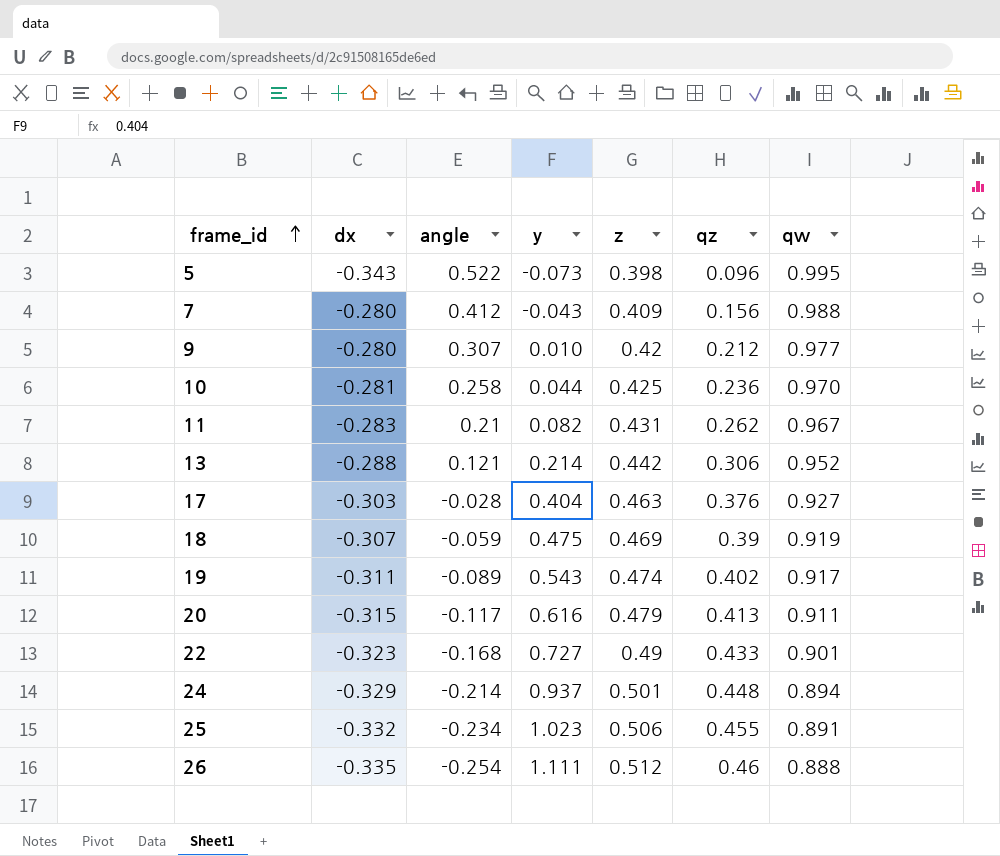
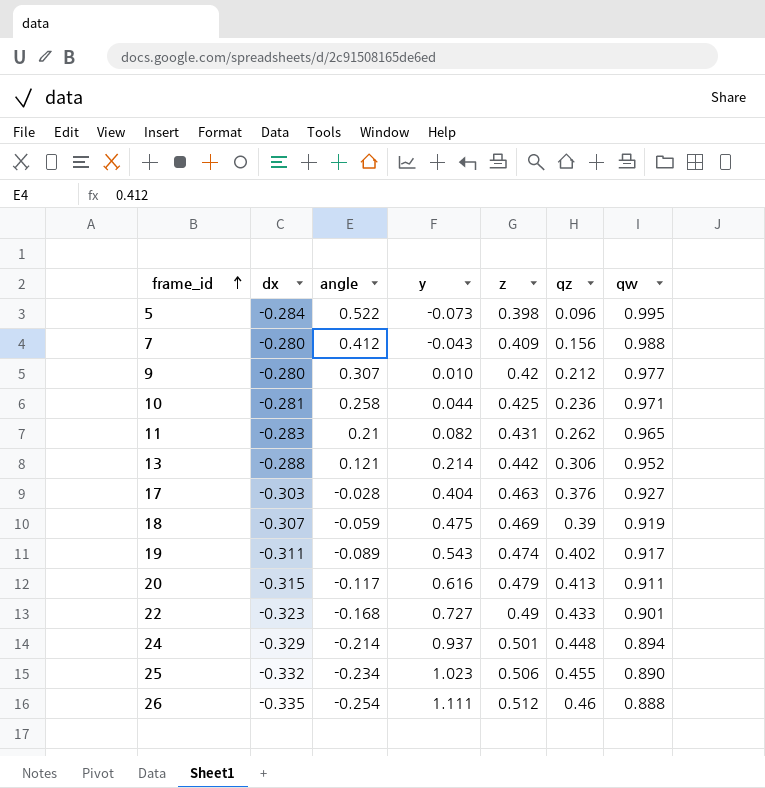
5 | dx: -0.343 -> -0.284
10 | qw: 0.970 -> 0.971
11 | qw: 0.967 -> 0.965
25 | qw: 0.891 -> 0.890

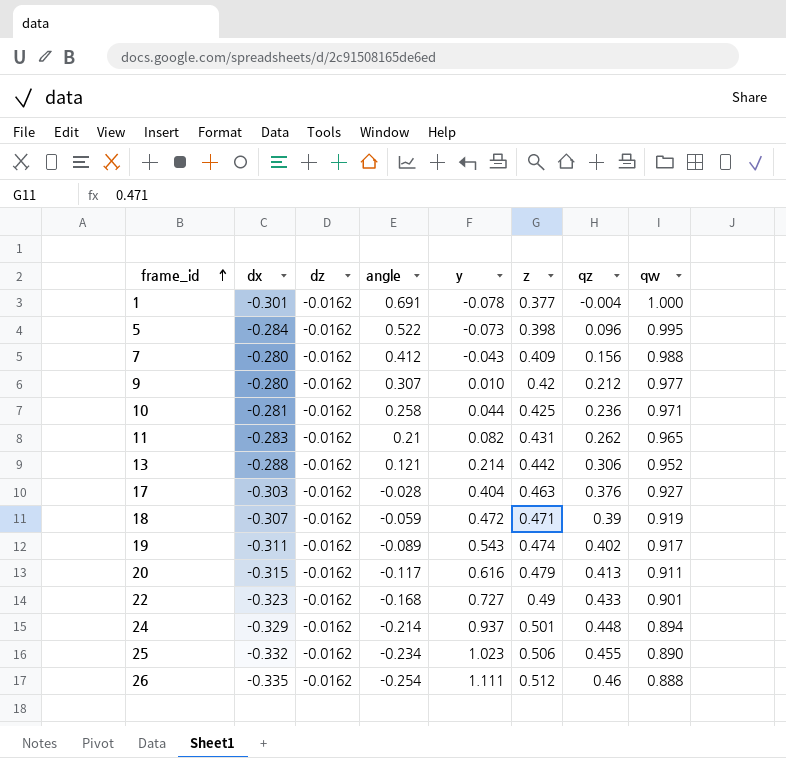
column dz | position: none -> 3
row 1: none -> -0.301 | -0.0162 | 0.691 | -0.078 | 0.377 | -0.004 | 1.000
18 | y: 0.475 -> 0.472
18 | z: 0.469 -> 0.471

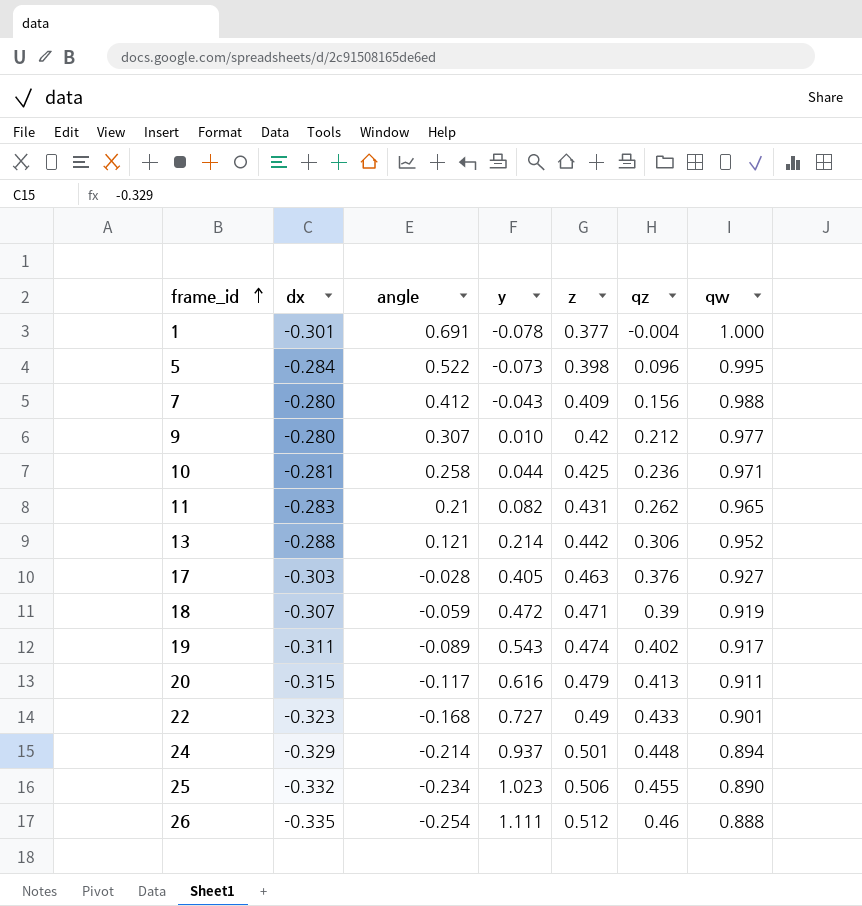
column dz | position: 3 -> none
17 | y: 0.404 -> 0.405

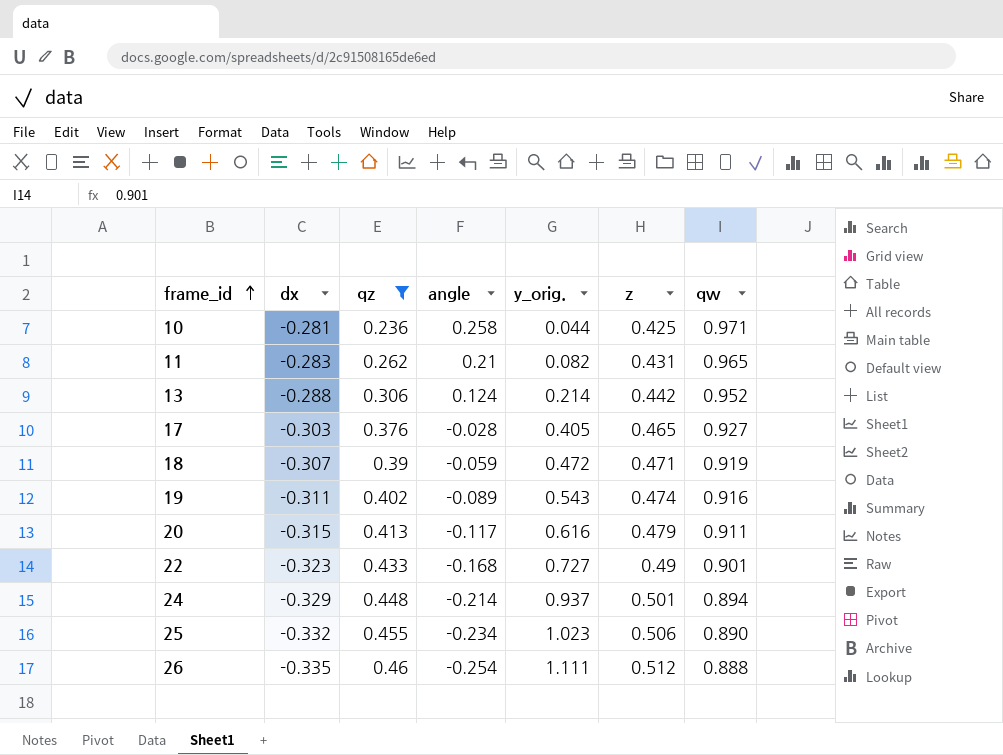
filter: none -> qz >= 0.236
column qz | position: 6 -> 3
column name: y -> y_orig.
13 | angle: 0.121 -> 0.124
17 | z: 0.463 -> 0.465
19 | qw: 0.917 -> 0.916

